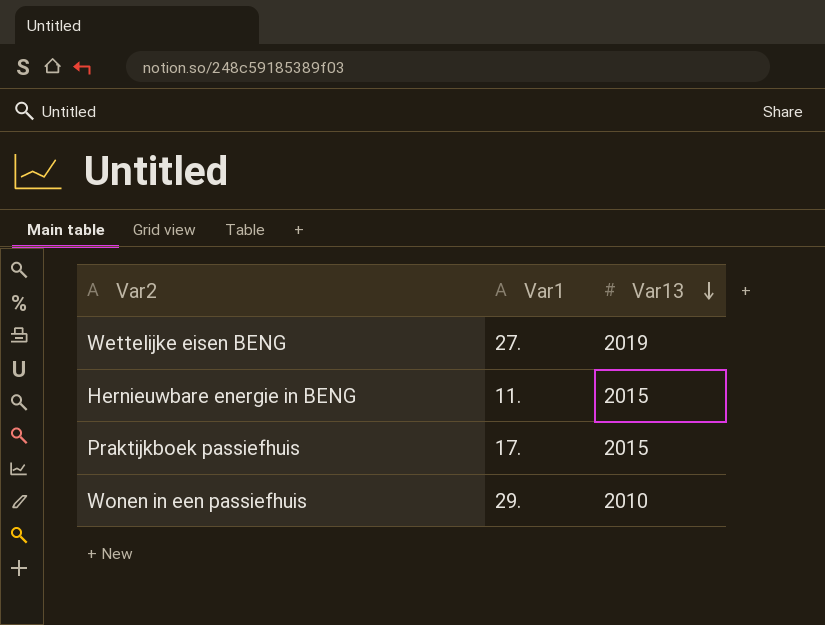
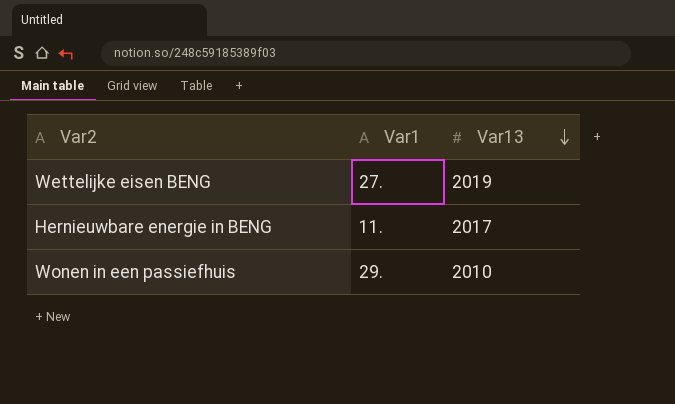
row Praktijkboek passiefhuis: 17. | 2015 -> none
Hernieuwbare energie in BENG | Var13: 2015 -> 2017

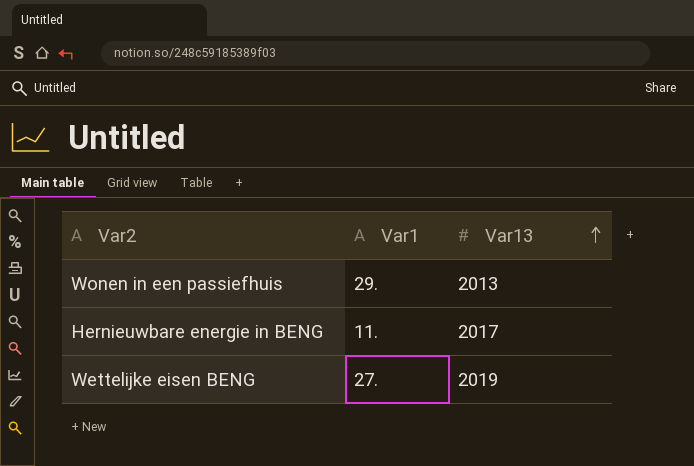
row order: Var13 descending -> Var13 ascending
Wonen in een passiefhuis | Var13: 2010 -> 2013

